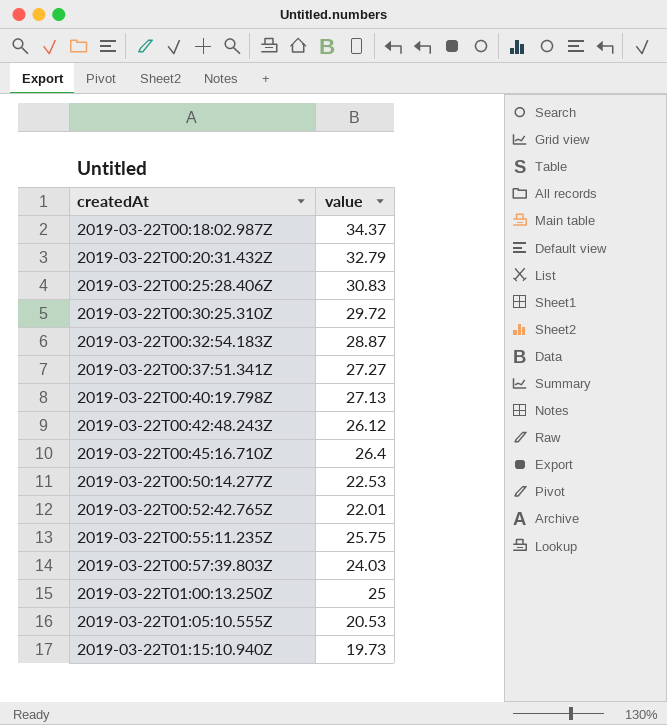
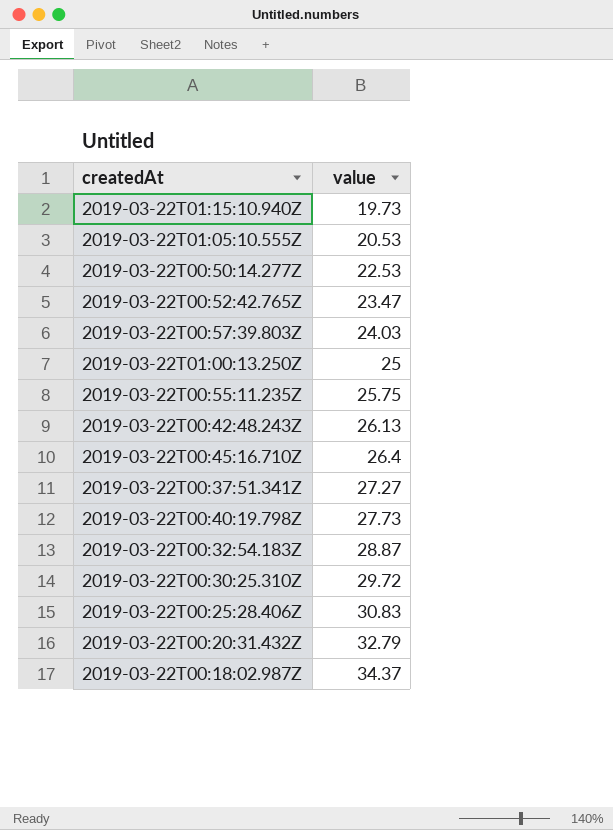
row order: createdAt ascending -> value ascending
2019-03-22T00:52:42.765Z | value: 22.01 -> 23.47
2019-03-22T00:42:48.243Z | value: 26.12 -> 26.13
2019-03-22T00:40:19.798Z | value: 27.13 -> 27.73

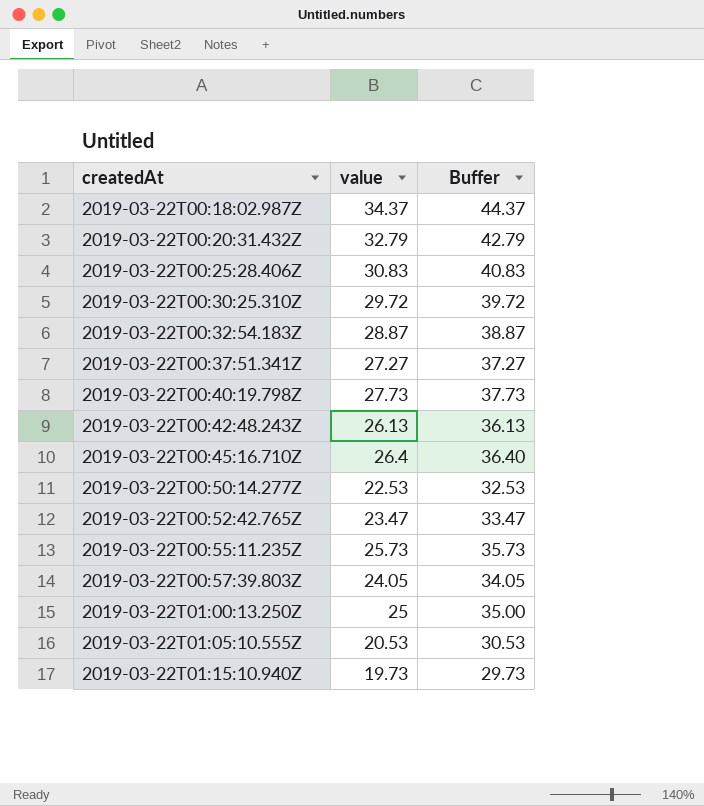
row order: value ascending -> createdAt ascending
column Buffer | formula: none -> [value] + 10
2019-03-22T00:55:11.235Z | value: 25.75 -> 25.73
2019-03-22T00:57:39.803Z | value: 24.03 -> 24.05

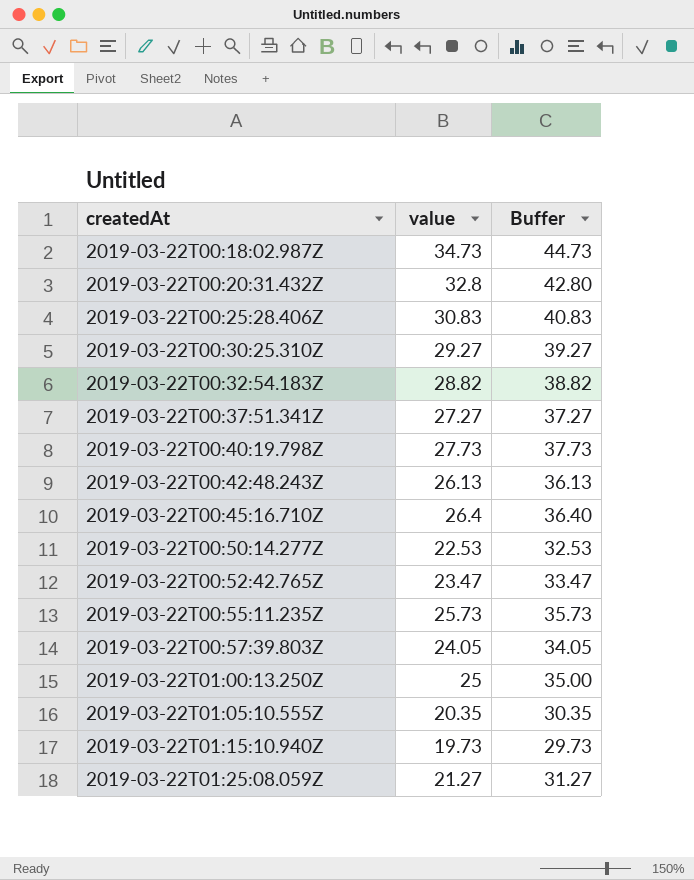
2019-03-22T00:18:02.987Z | value: 34.37 -> 34.73
2019-03-22T00:18:02.987Z | Buffer: 44.37 -> 44.73
2019-03-22T00:20:31.432Z | value: 32.79 -> 32.8
2019-03-22T00:20:31.432Z | Buffer: 42.79 -> 42.80
2019-03-22T00:30:25.310Z | value: 29.72 -> 29.27
2019-03-22T00:30:25.310Z | Buffer: 39.72 -> 39.27
2019-03-22T00:32:54.183Z | value: 28.87 -> 28.82
2019-03-22T00:32:54.183Z | Buffer: 38.87 -> 38.82
2019-03-22T01:05:10.555Z | value: 20.53 -> 20.35
2019-03-22T01:05:10.555Z | Buffer: 30.53 -> 30.35
row 2019-03-22T01:25:08.059Z: none -> 21.27 | 31.27

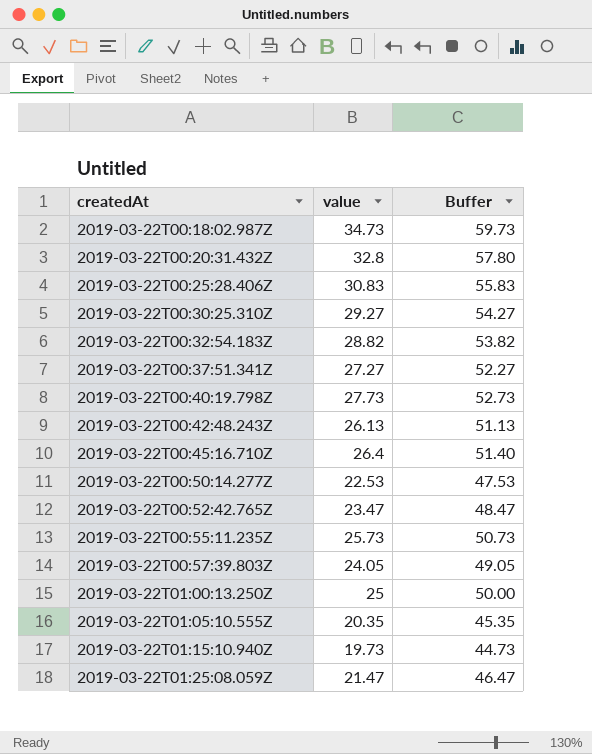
column Buffer | formula: [value] + 10 -> [value] + 25
2019-03-22T01:25:08.059Z | value: 21.27 -> 21.47

